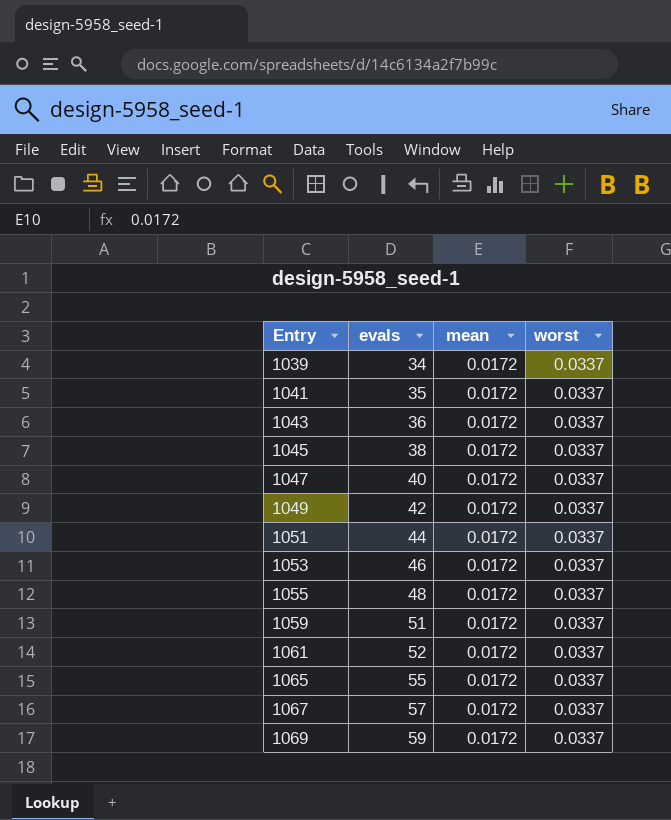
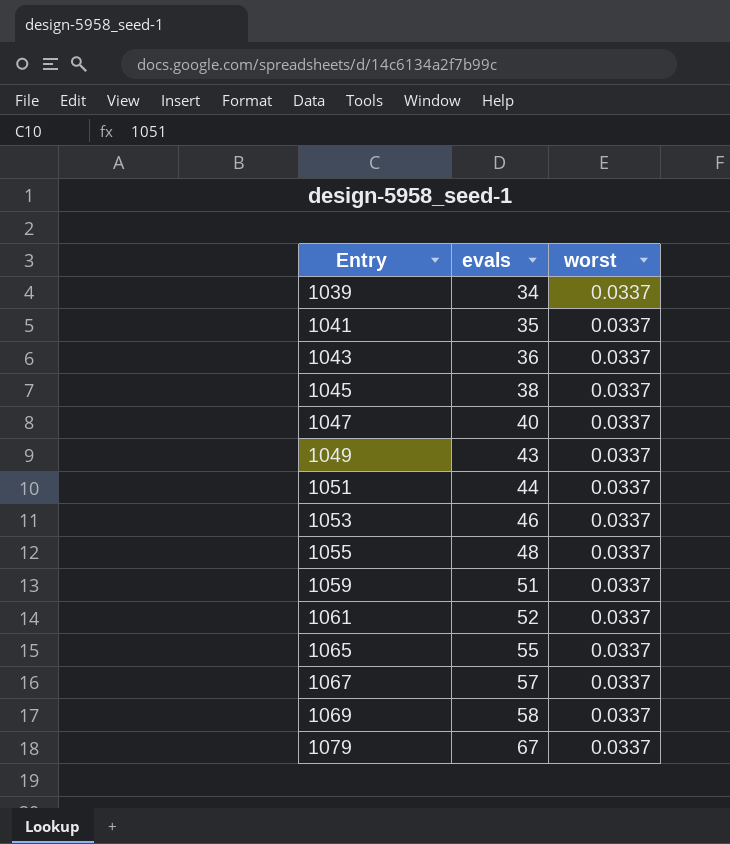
column mean | position: 3 -> none
1049 | evals: 42 -> 43
1069 | evals: 59 -> 58
row 1079: none -> 67 | 0.0337

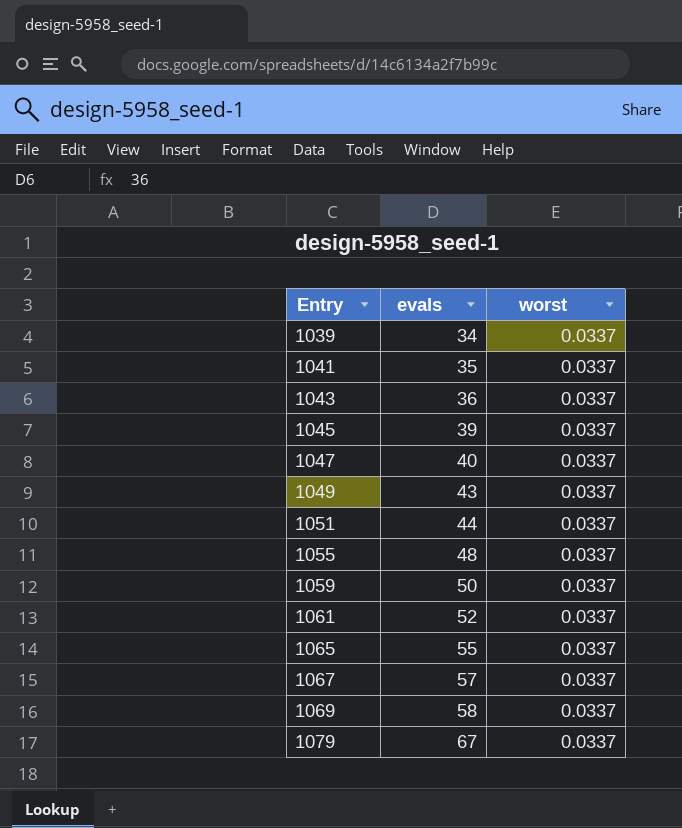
row 1053: 46 | 0.0337 -> none
1045 | evals: 38 -> 39
1059 | evals: 51 -> 50

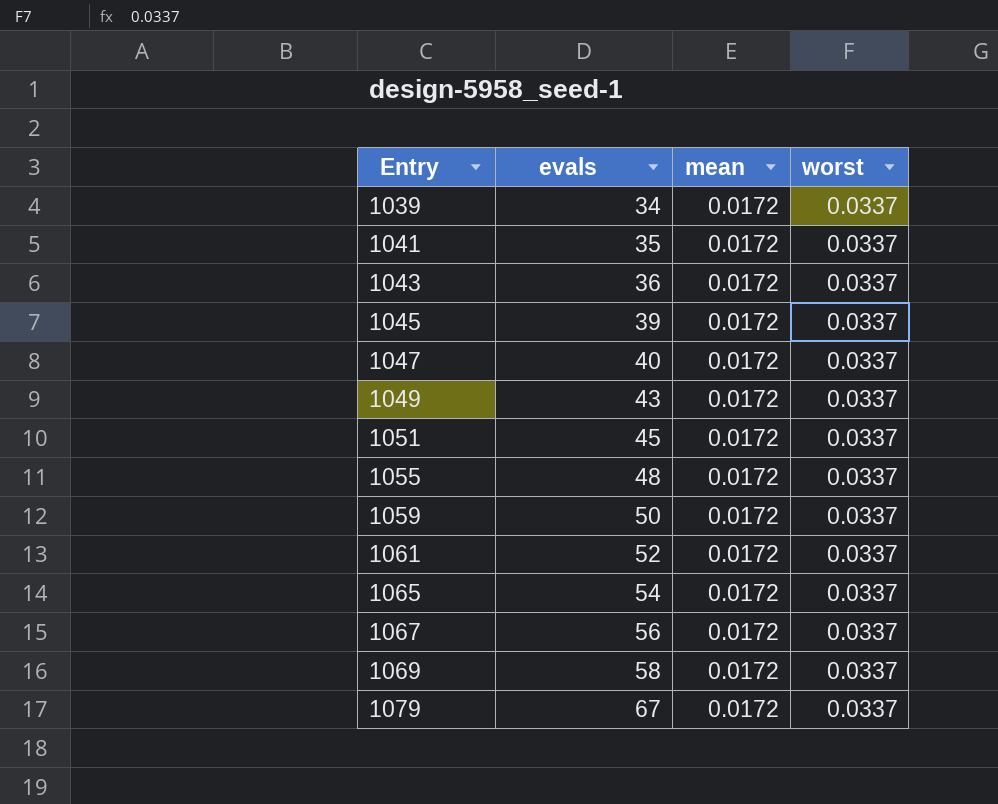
column mean | position: none -> 3
1051 | evals: 44 -> 45
1065 | evals: 55 -> 54
1067 | evals: 57 -> 56

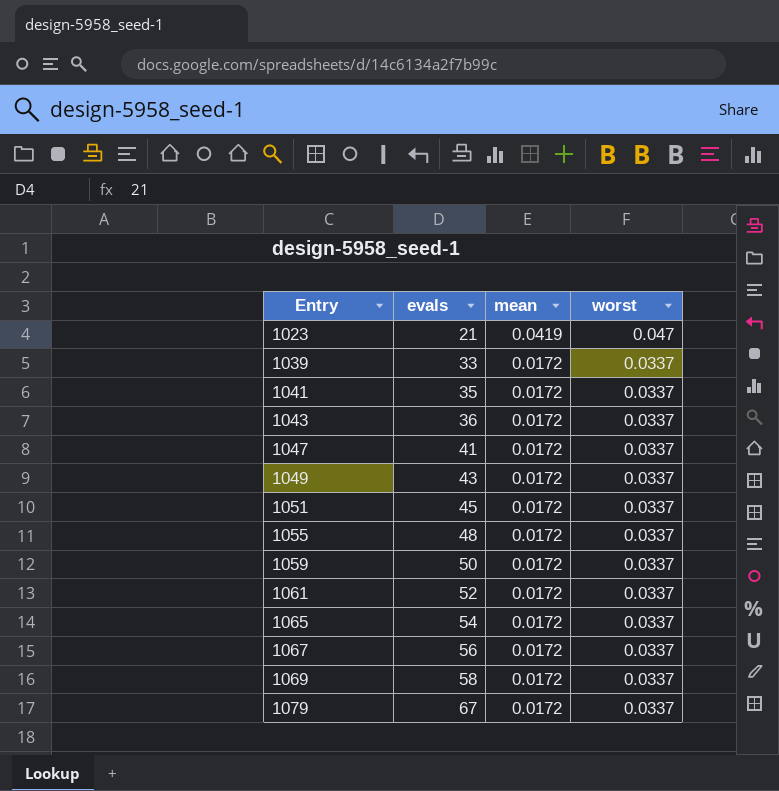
row 1045: 39 | 0.0172 | 0.0337 -> none
row 1023: none -> 21 | 0.0419 | 0.047
1039 | evals: 34 -> 33
1047 | evals: 40 -> 41

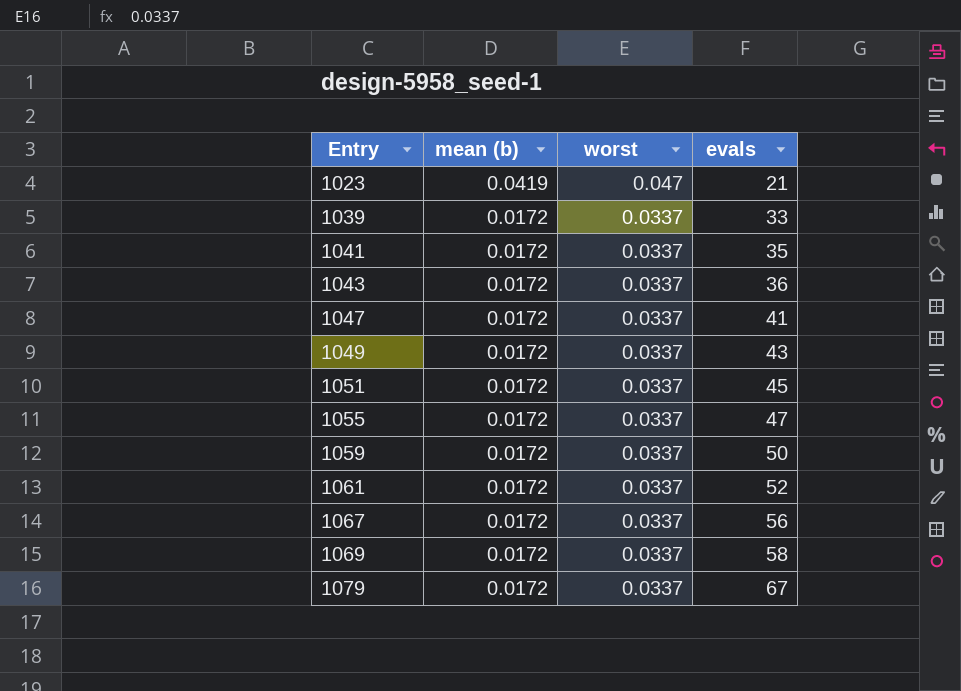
column name: mean -> mean (b)
column evals | position: 2 -> 4
row 1065: 54 | 0.0172 | 0.0337 -> none
1055 | evals: 48 -> 47

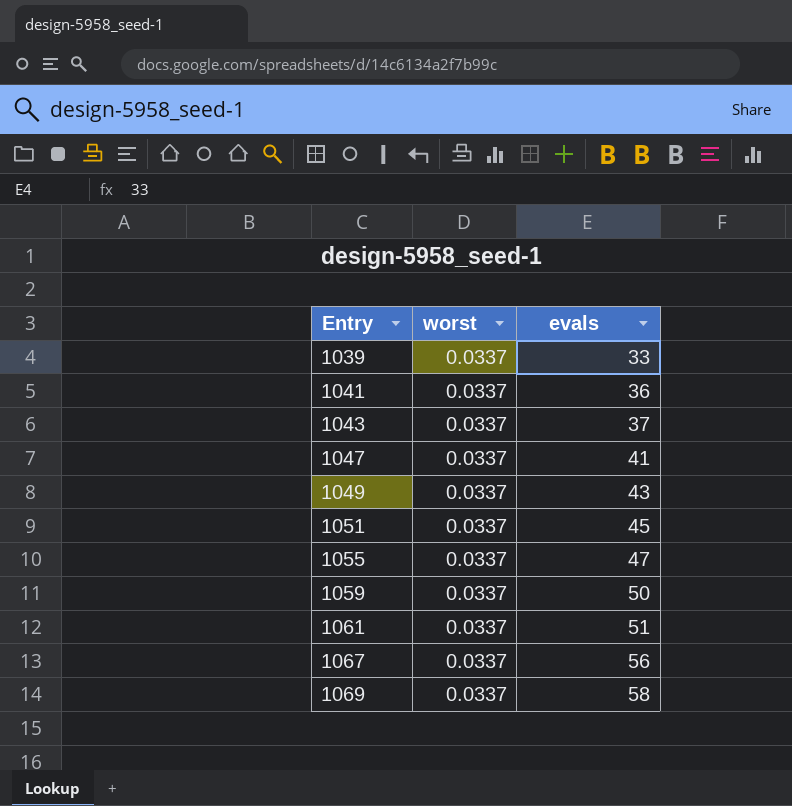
column mean (b) | position: 2 -> none
row 1023: 0.0419 | 0.047 | 21 -> none
row 1079: 0.0172 | 0.0337 | 67 -> none
1041 | evals: 35 -> 36
1043 | evals: 36 -> 37
1061 | evals: 52 -> 51

